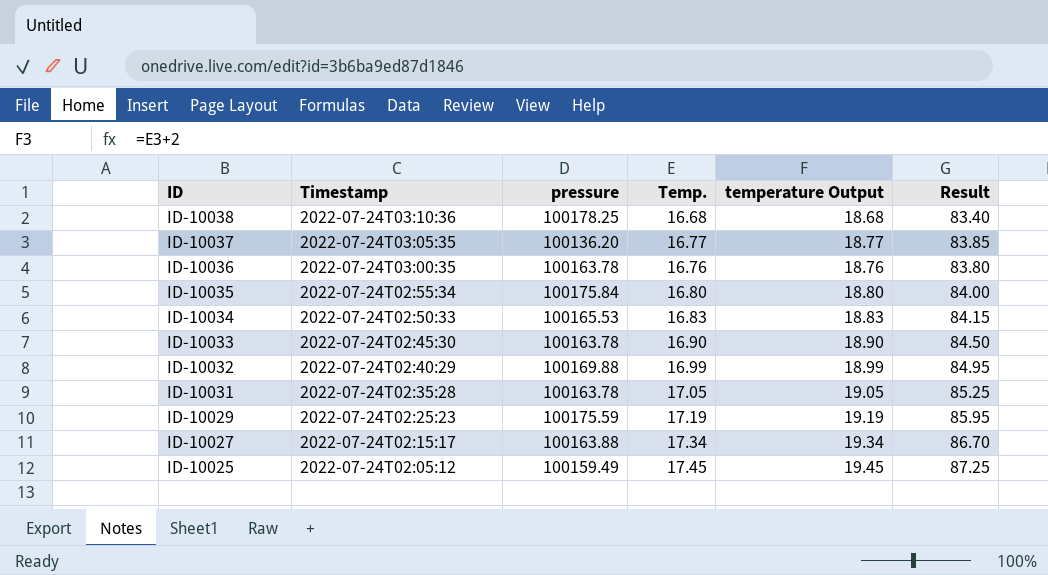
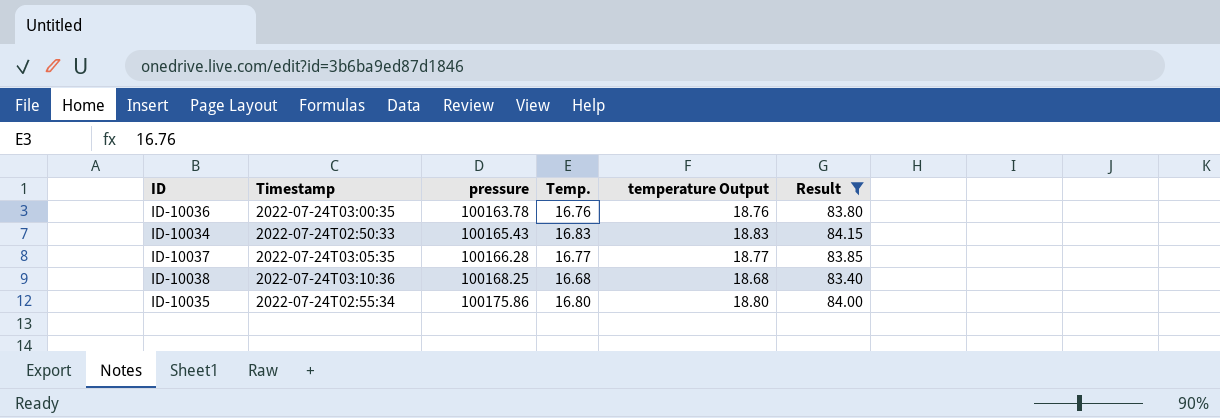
filter: none -> Result <= 84.15
row order: ID descending -> pressure ascending
ID-10034 | pressure: 100165.53 -> 100165.43
ID-10037 | pressure: 100136.20 -> 100166.28
ID-10038 | pressure: 100178.25 -> 100168.25
ID-10035 | pressure: 100175.84 -> 100175.86

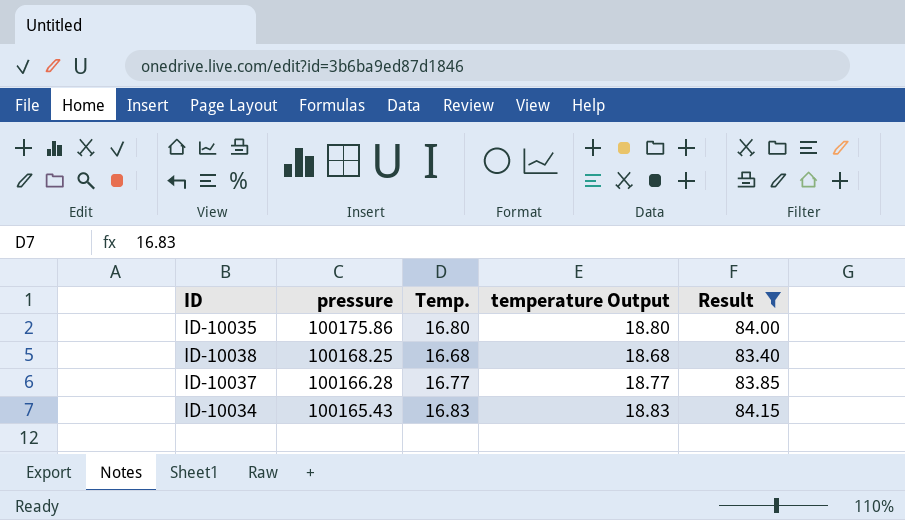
row order: pressure ascending -> pressure descending
column Timestamp | position: 2 -> none
row ID-10036: 2022-07-24T03:00:35 | 100163.78 | 16.76 | 18.76 | 83.80 -> none

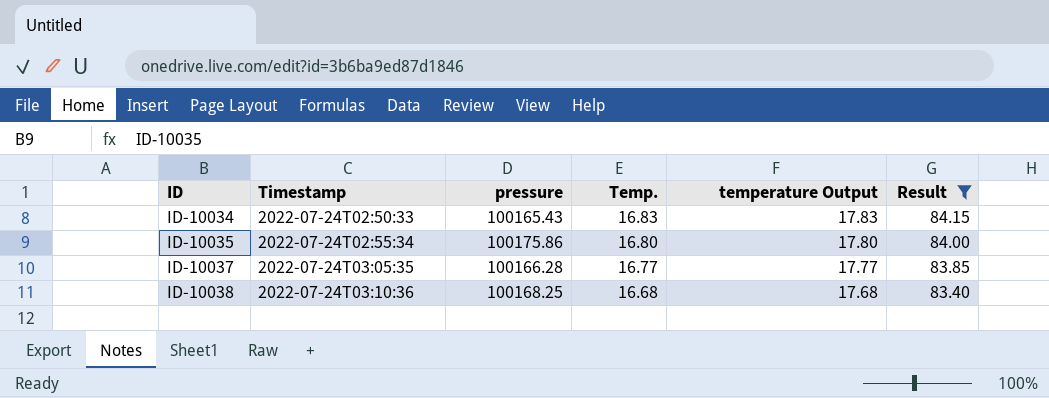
row order: pressure descending -> ID ascending
column Timestamp | position: none -> 2
column temperature Output | formula: [Temp.] + 2 -> [Temp.] + 1

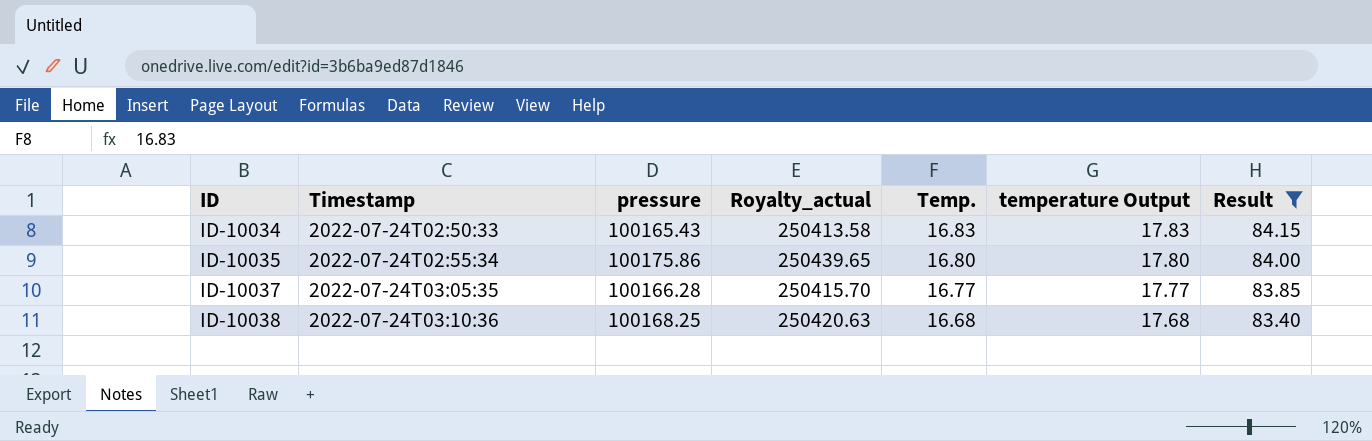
column Royalty_actual | formula: none -> [pressure] * 2.5

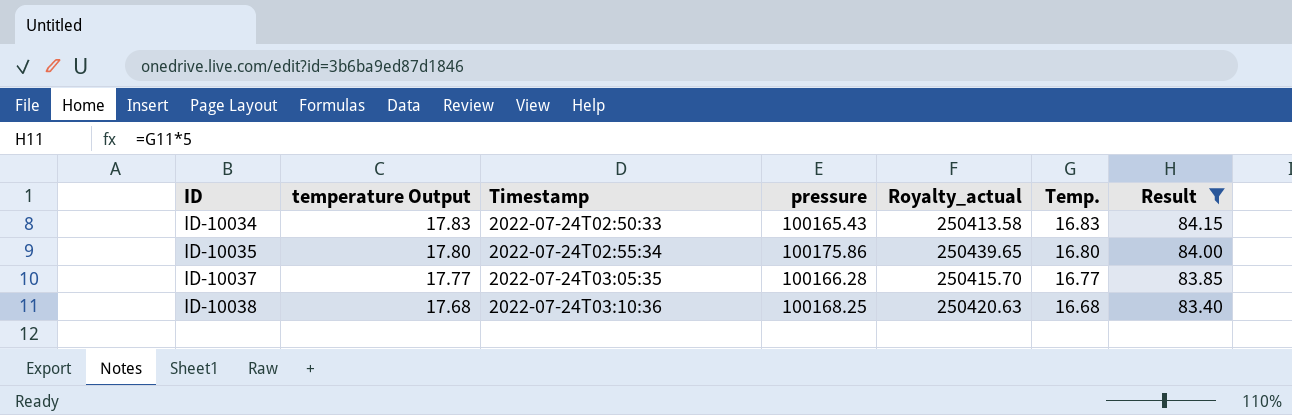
column temperature Output | position: 6 -> 2

